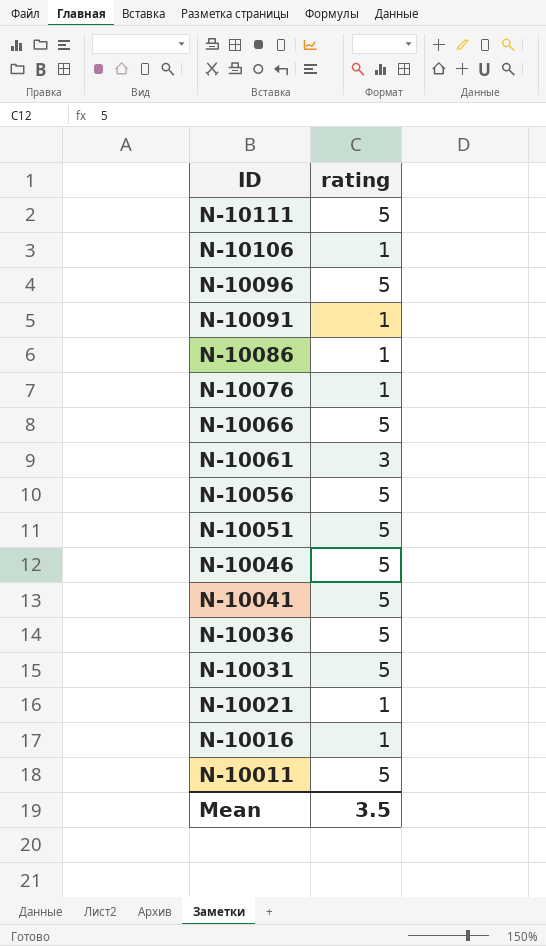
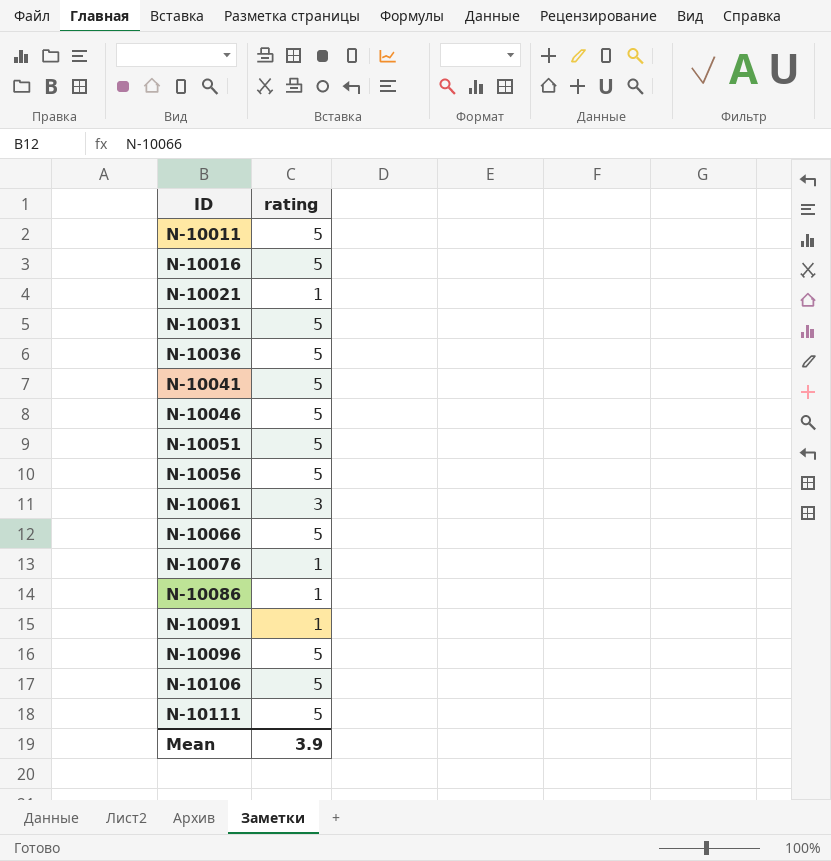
row order: ID descending -> ID ascending
N-10016 | rating: 1 -> 5
N-10106 | rating: 1 -> 5
Mean | rating: 3.5 -> 3.9

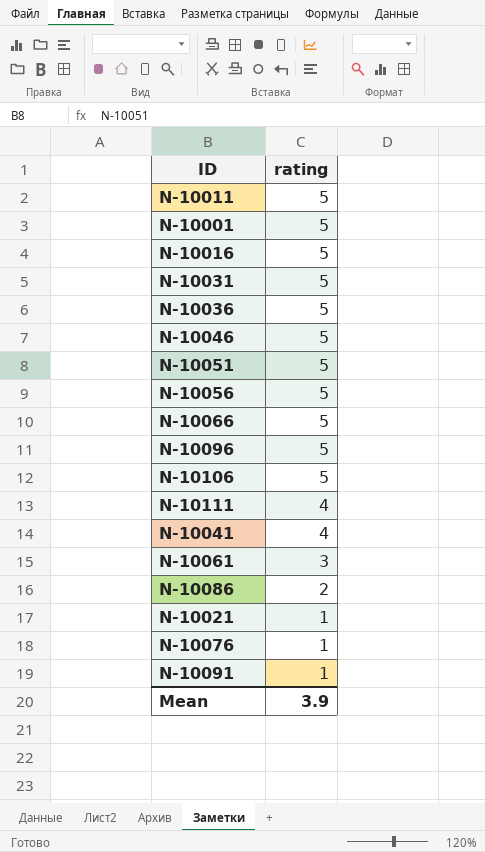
row order: ID ascending -> rating descending
row N-10001: none -> 5
N-10111 | rating: 5 -> 4
N-10041 | rating: 5 -> 4
N-10086 | rating: 1 -> 2

